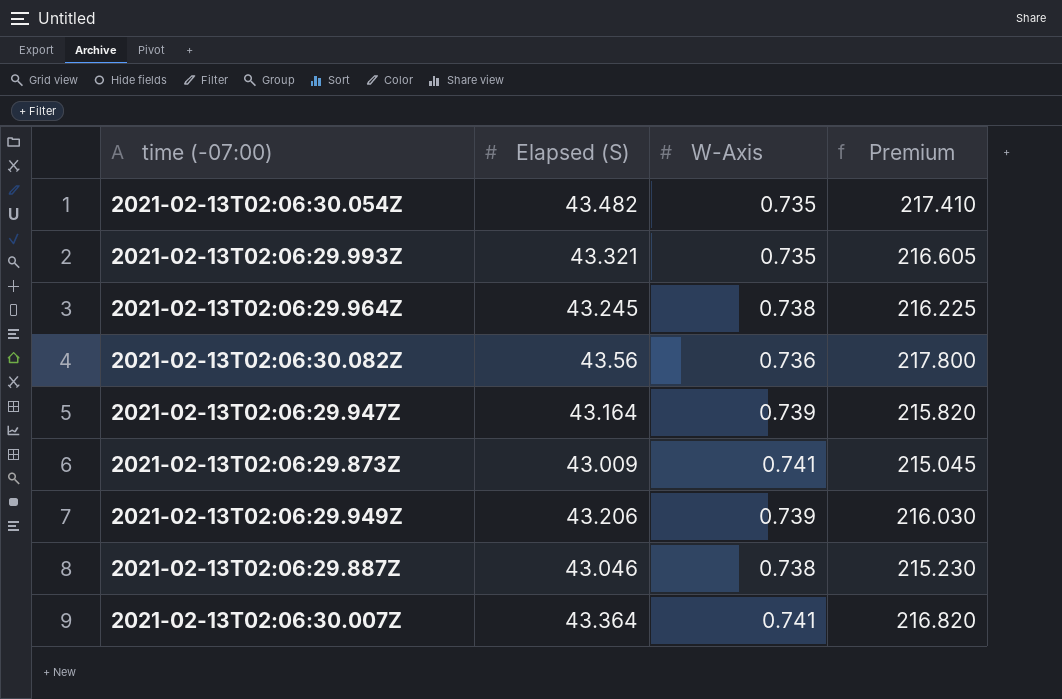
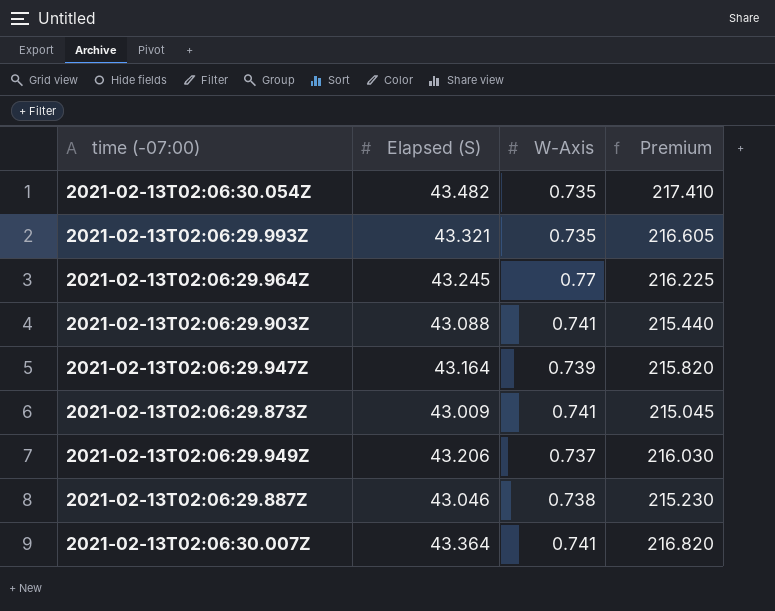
row 2021-02-13T02:06:30.082Z: 43.56 | 0.736 | 217.800 -> none
2021-02-13T02:06:29.964Z | W-Axis: 0.738 -> 0.77
row 2021-02-13T02:06:29.903Z: none -> 43.088 | 0.741 | 215.440
2021-02-13T02:06:29.949Z | W-Axis: 0.739 -> 0.737

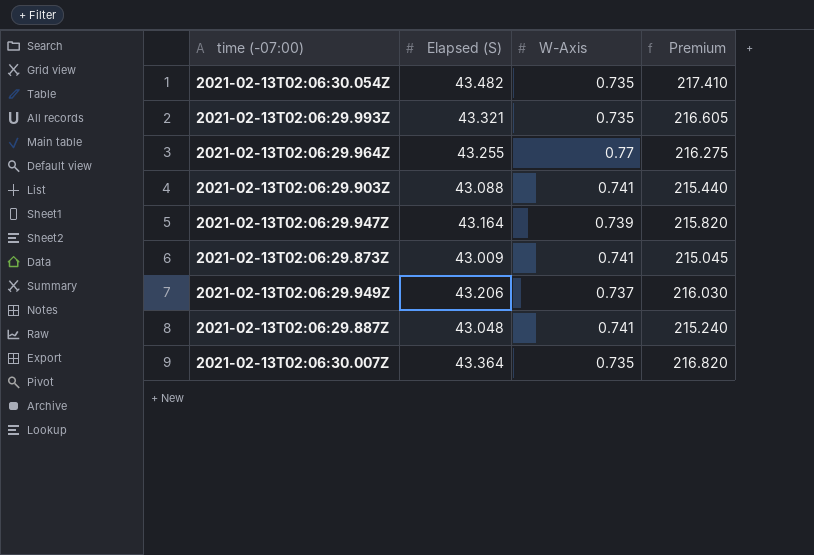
2021-02-13T02:06:29.964Z | Elapsed (S): 43.245 -> 43.255
2021-02-13T02:06:29.964Z | Premium: 216.225 -> 216.275
2021-02-13T02:06:29.887Z | Elapsed (S): 43.046 -> 43.048
2021-02-13T02:06:29.887Z | W-Axis: 0.738 -> 0.741
2021-02-13T02:06:29.887Z | Premium: 215.230 -> 215.240
2021-02-13T02:06:30.007Z | W-Axis: 0.741 -> 0.735

